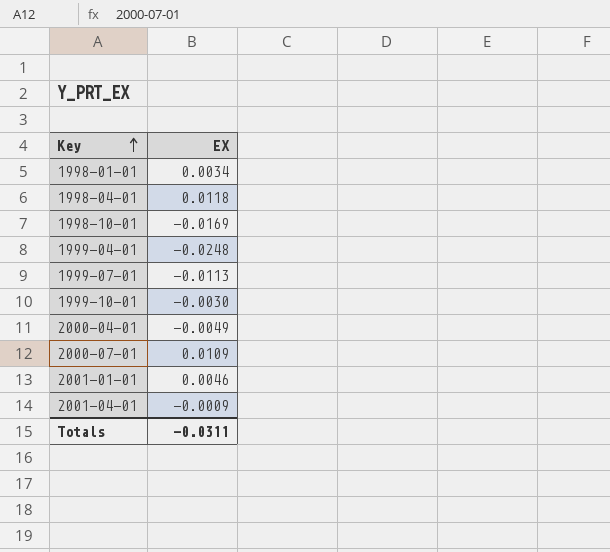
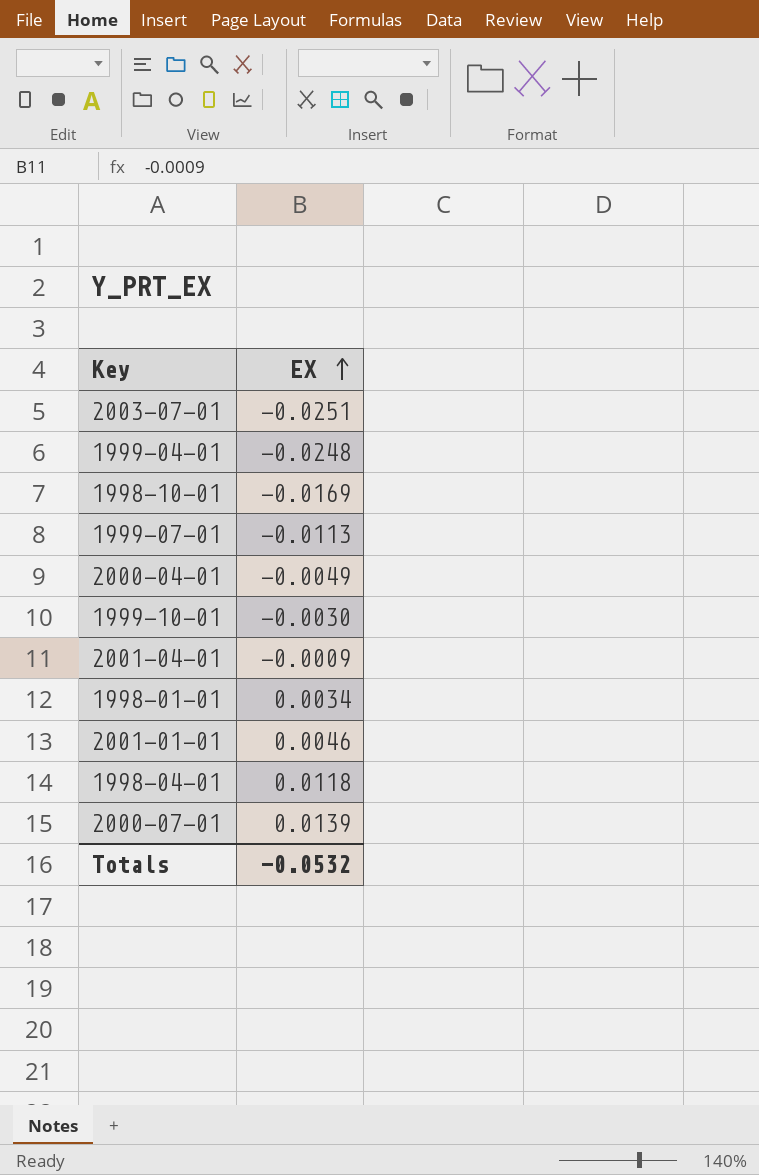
row order: Key ascending -> EX ascending
row 2003-07-01: none -> -0.0251
2000-07-01 | EX: 0.0109 -> 0.0139
Totals | EX: -0.0311 -> -0.0532

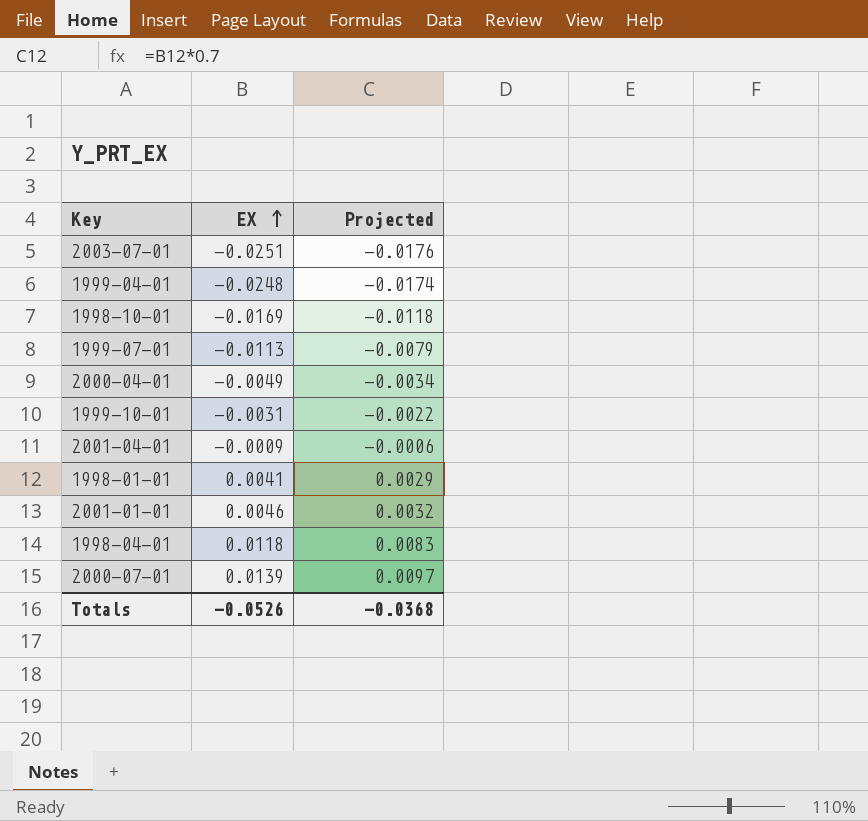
column Projected | formula: none -> [EX] * 0.7
1999-10-01 | EX: -0.0030 -> -0.0031
1998-01-01 | EX: 0.0034 -> 0.0041
Totals | EX: -0.0532 -> -0.0526

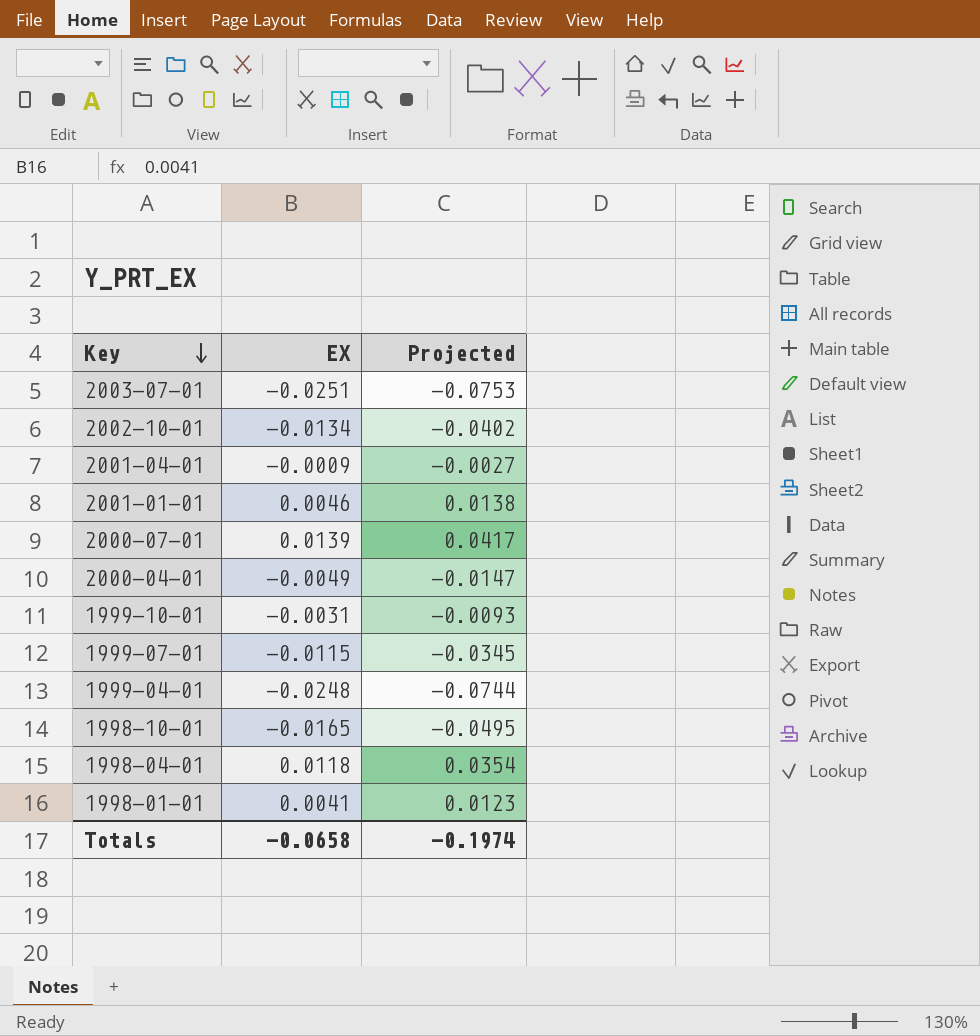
row order: EX ascending -> Key descending
column Projected | formula: [EX] * 0.7 -> [EX] * 3
row 2002-10-01: none -> -0.0134 | -0.0402
1999-07-01 | EX: -0.0113 -> -0.0115
1998-10-01 | EX: -0.0169 -> -0.0165
Totals | EX: -0.0526 -> -0.0658
Totals | Projected: -0.0368 -> -0.1974

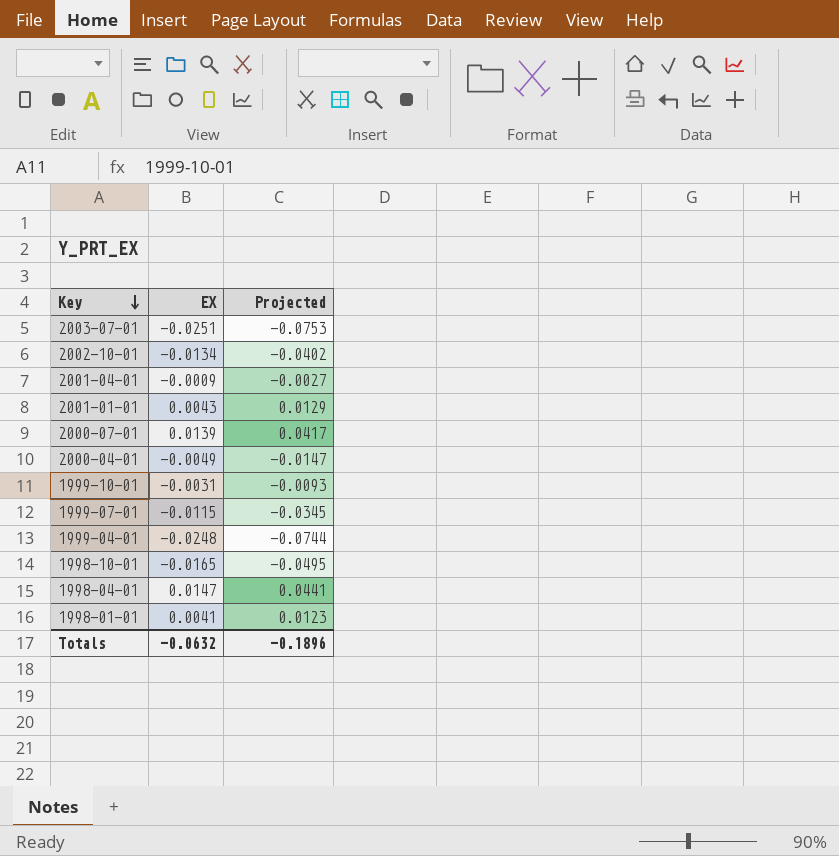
2001-01-01 | EX: 0.0046 -> 0.0043
2001-01-01 | Projected: 0.0138 -> 0.0129
1998-04-01 | EX: 0.0118 -> 0.0147
1998-04-01 | Projected: 0.0354 -> 0.0441
Totals | EX: -0.0658 -> -0.0632
Totals | Projected: -0.1974 -> -0.1896

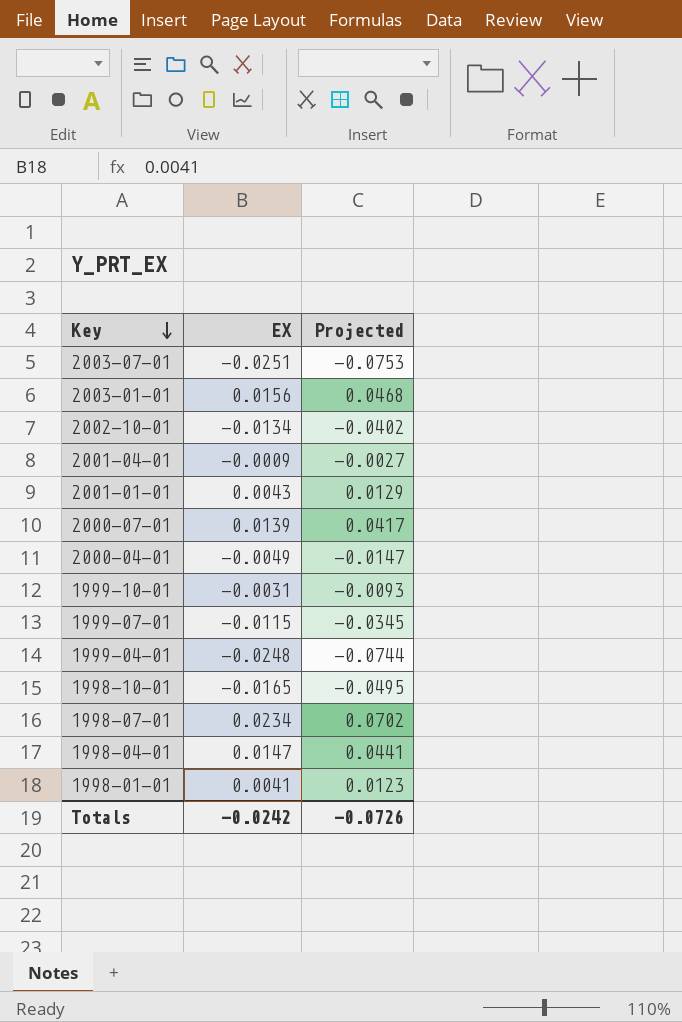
row 2003-01-01: none -> 0.0156 | 0.0468
row 1998-07-01: none -> 0.0234 | 0.0702
Totals | EX: -0.0632 -> -0.0242
Totals | Projected: -0.1896 -> -0.0726

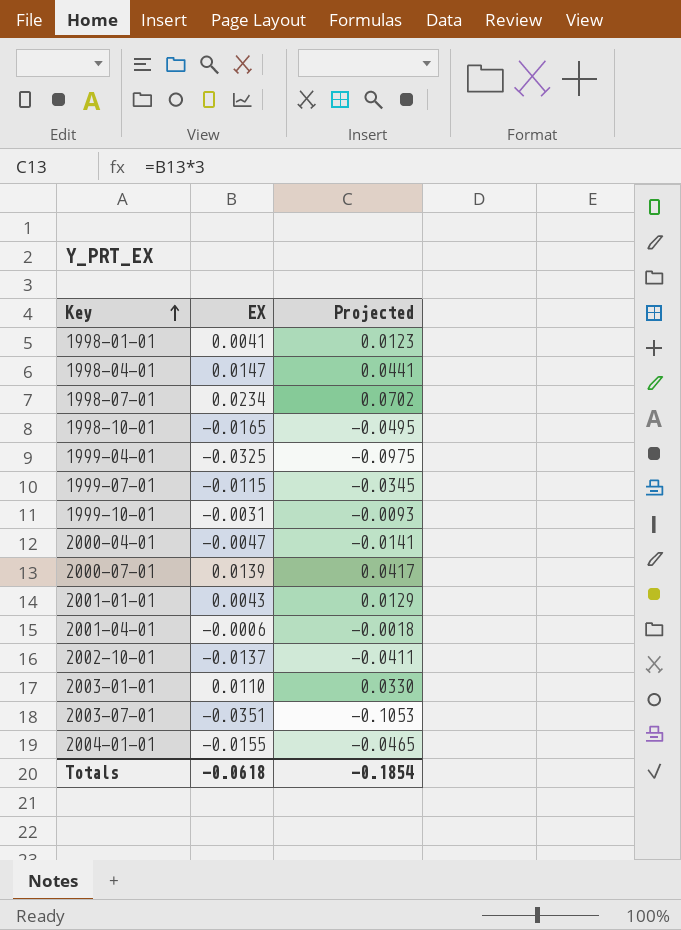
row order: Key descending -> Key ascending
1999-04-01 | EX: -0.0248 -> -0.0325
1999-04-01 | Projected: -0.0744 -> -0.0975
2000-04-01 | EX: -0.0049 -> -0.0047
2000-04-01 | Projected: -0.0147 -> -0.0141
2001-04-01 | EX: -0.0009 -> -0.0006
2001-04-01 | Projected: -0.0027 -> -0.0018
2002-10-01 | EX: -0.0134 -> -0.0137
2002-10-01 | Projected: -0.0402 -> -0.0411
2003-01-01 | EX: 0.0156 -> 0.0110
2003-01-01 | Projected: 0.0468 -> 0.0330
2003-07-01 | EX: -0.0251 -> -0.0351
2003-07-01 | Projected: -0.0753 -> -0.1053
row 2004-01-01: none -> -0.0155 | -0.0465
Totals | EX: -0.0242 -> -0.0618
Totals | Projected: -0.0726 -> -0.1854

